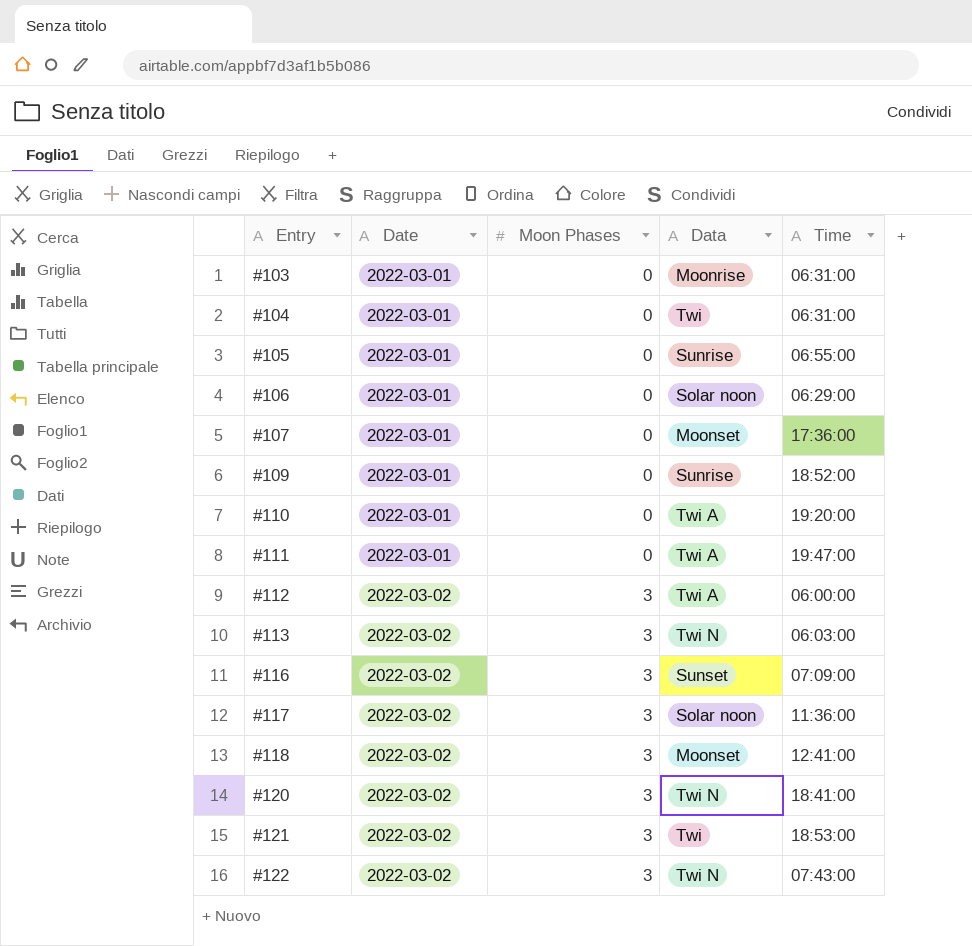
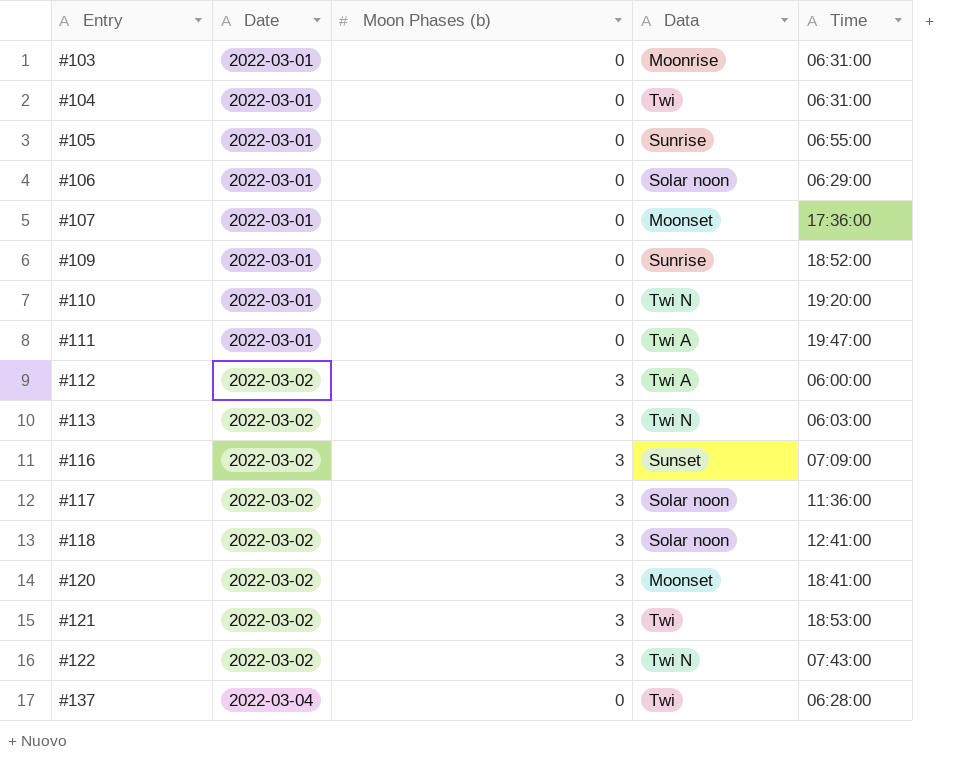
column name: Moon Phases -> Moon Phases (b)
#110 | Data: Twi A -> Twi N
#118 | Data: Moonset -> Solar noon
#120 | Data: Twi N -> Moonset
row #137: none -> 2022-03-04 | 0 | Twi | 06:28:00

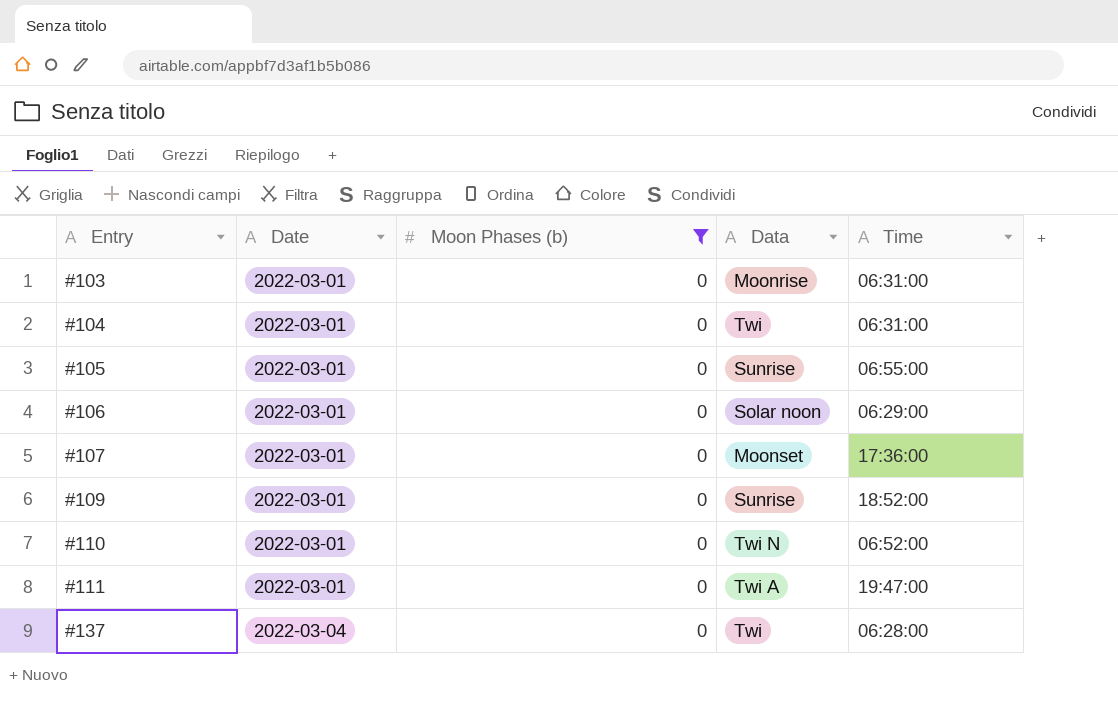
filter: none -> Moon Phases (b) = 0
#110 | Time: 19:20:00 -> 06:52:00

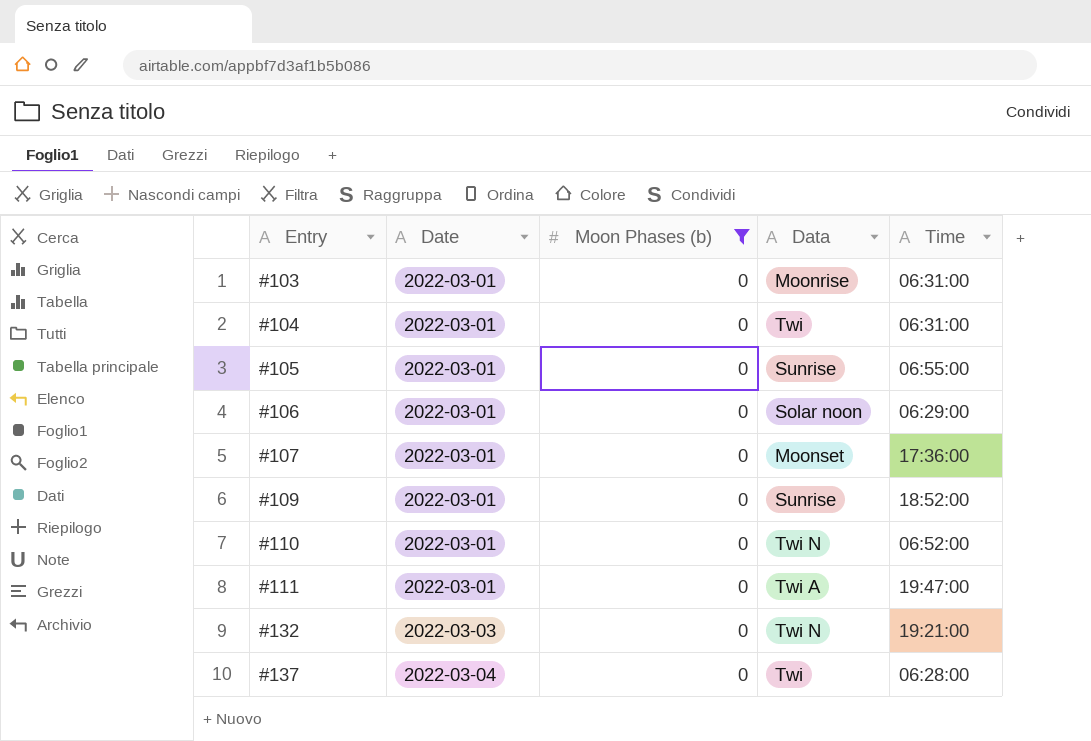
row #132: none -> 2022-03-03 | 0 | Twi N | 19:21:00

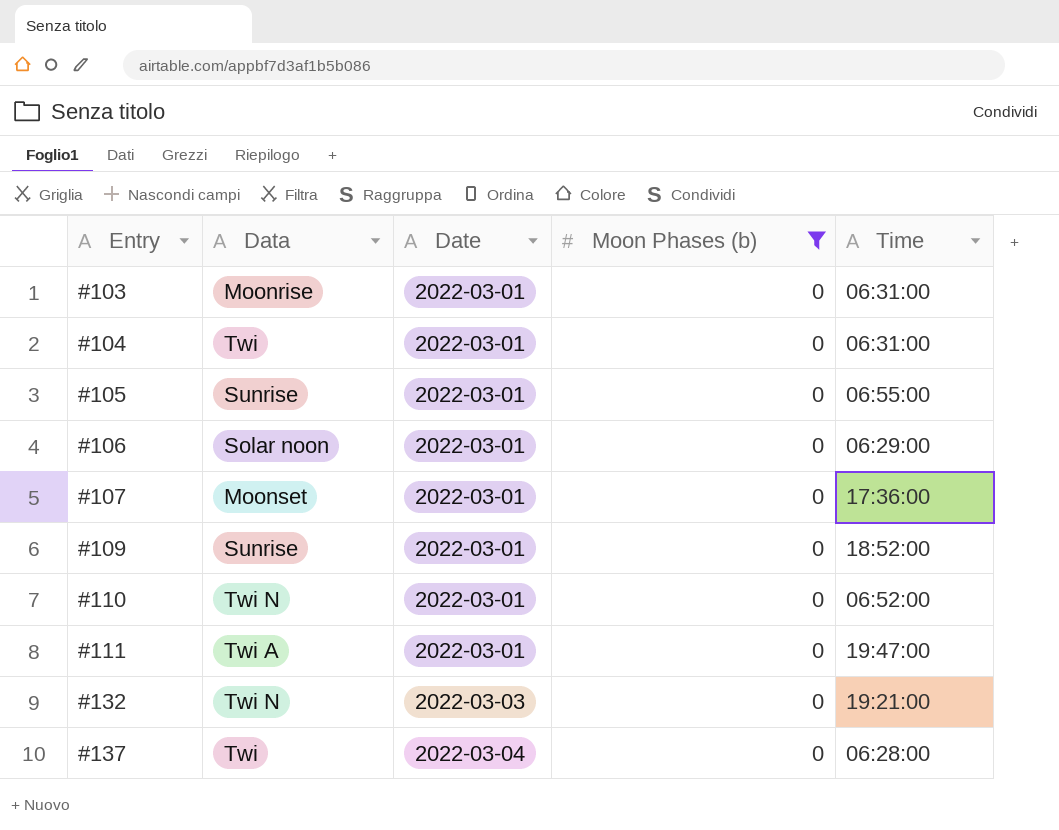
column Data | position: 4 -> 2

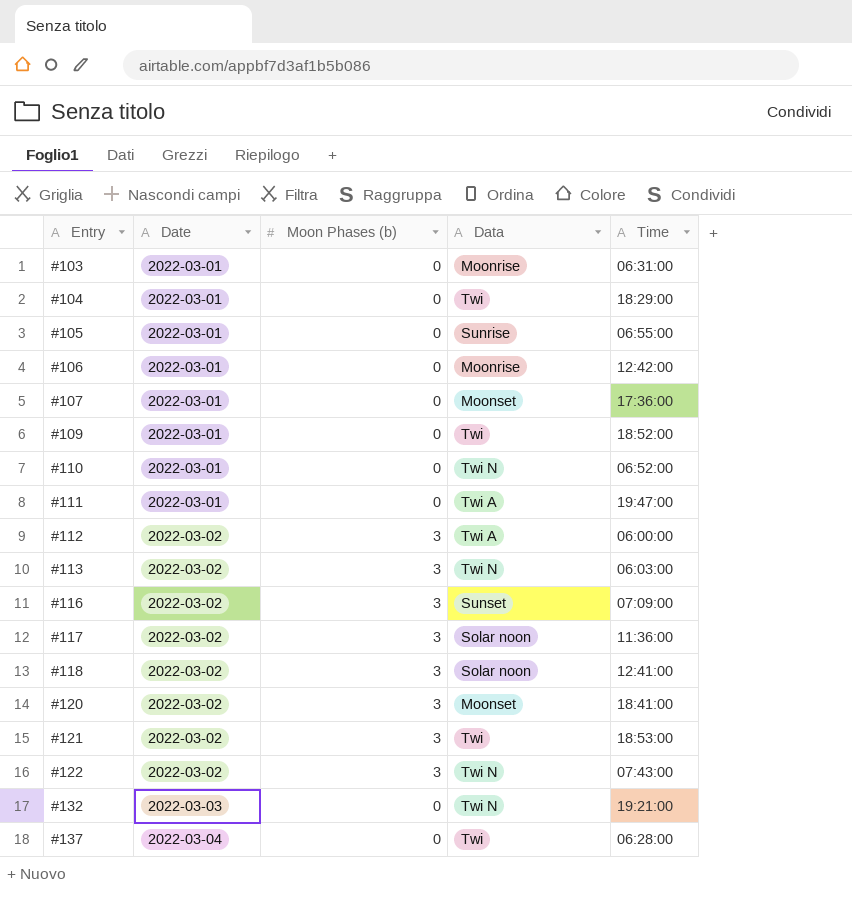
filter: Moon Phases (b) = 0 -> none
column Data | position: 2 -> 4
#104 | Time: 06:31:00 -> 18:29:00
#106 | Data: Solar noon -> Moonrise
#106 | Time: 06:29:00 -> 12:42:00
#109 | Data: Sunrise -> Twi

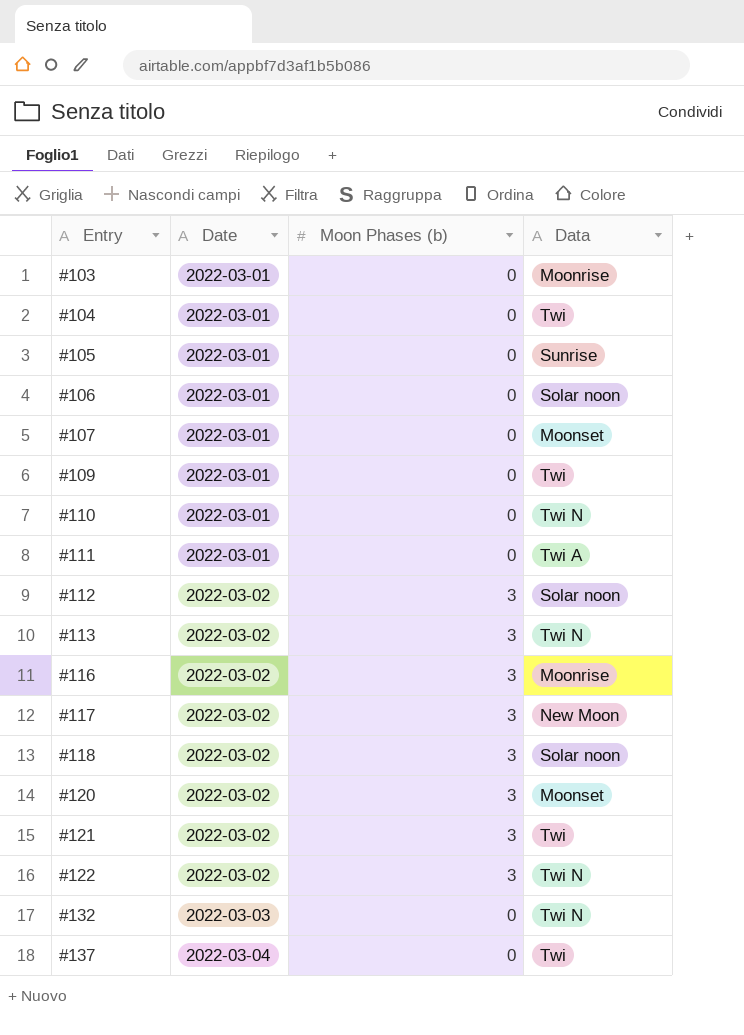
column Time | position: 5 -> none
#106 | Data: Moonrise -> Solar noon
#112 | Data: Twi A -> Solar noon
#116 | Data: Sunset -> Moonrise
#117 | Data: Solar noon -> New Moon

